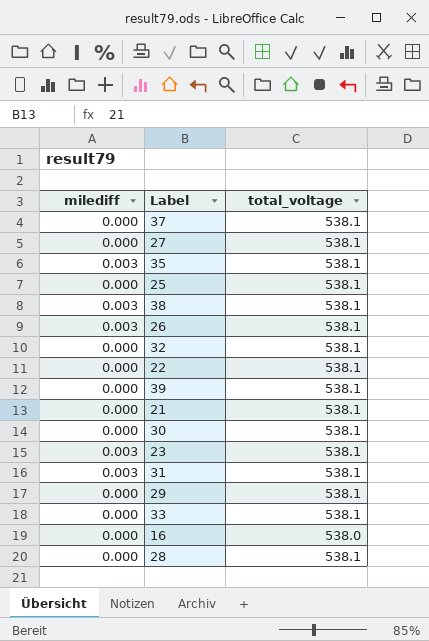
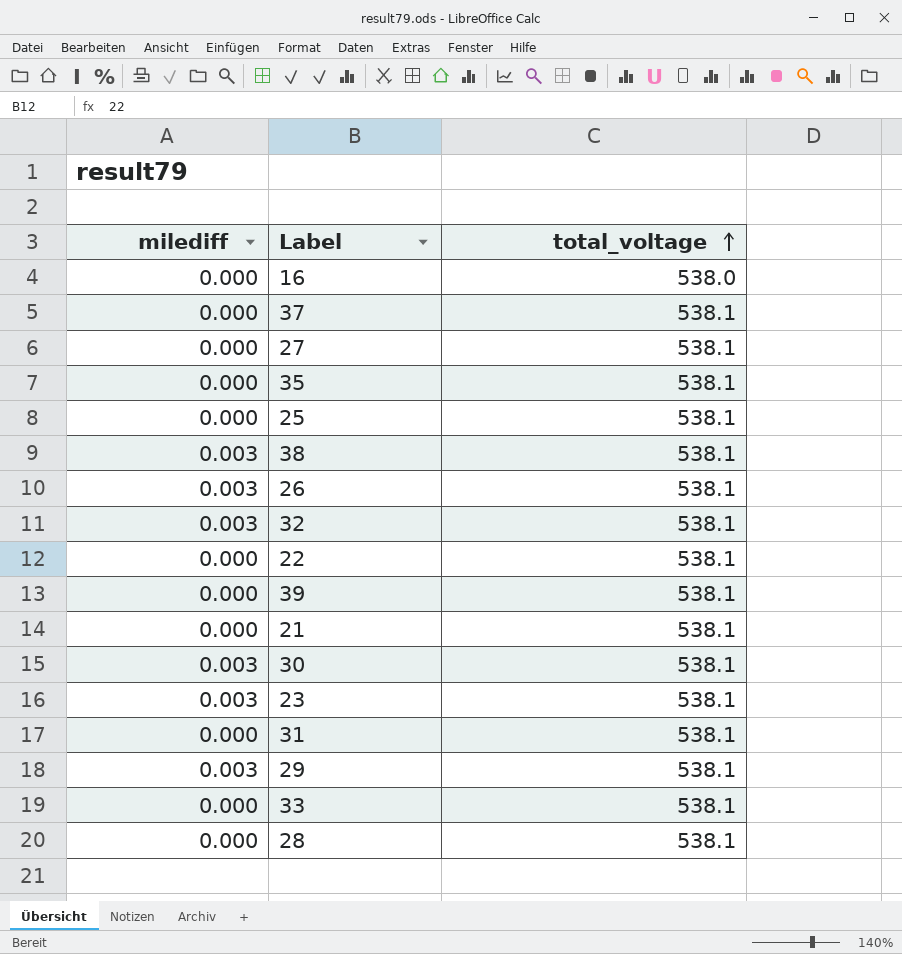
row order: none -> total_voltage ascending
35 | milediff: 0.003 -> 0.000
32 | milediff: 0.000 -> 0.003
30 | milediff: 0.000 -> 0.003
31 | milediff: 0.003 -> 0.000
29 | milediff: 0.000 -> 0.003

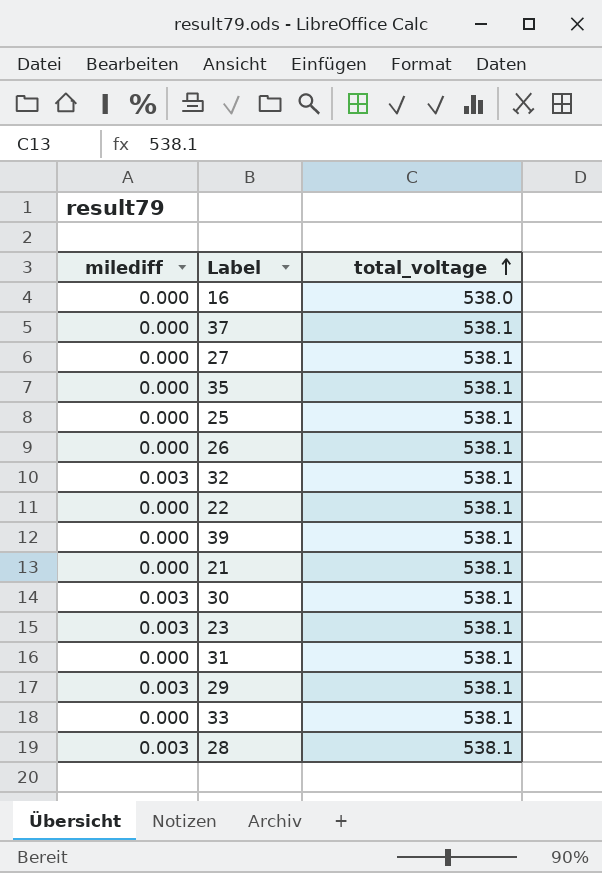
row 38: 0.003 | 538.1 -> none
26 | milediff: 0.003 -> 0.000
28 | milediff: 0.000 -> 0.003

